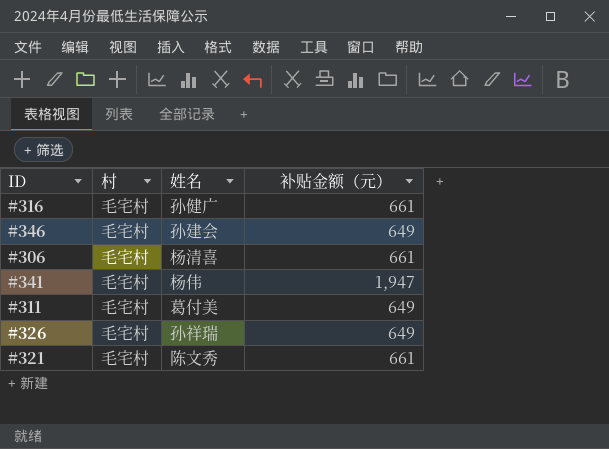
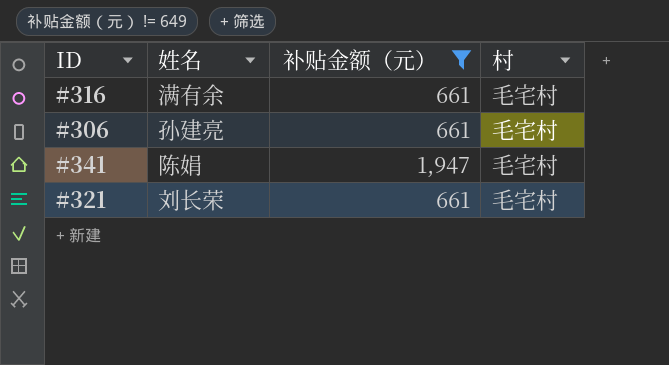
filter: none -> 补贴金额（元） != 649
column 村 | position: 2 -> 4
#316 | 姓名: 孙健广 -> 满有余
#306 | 姓名: 杨清喜 -> 孙建亮
#341 | 姓名: 杨伟 -> 陈娟
#321 | 姓名: 陈文秀 -> 刘长荣

